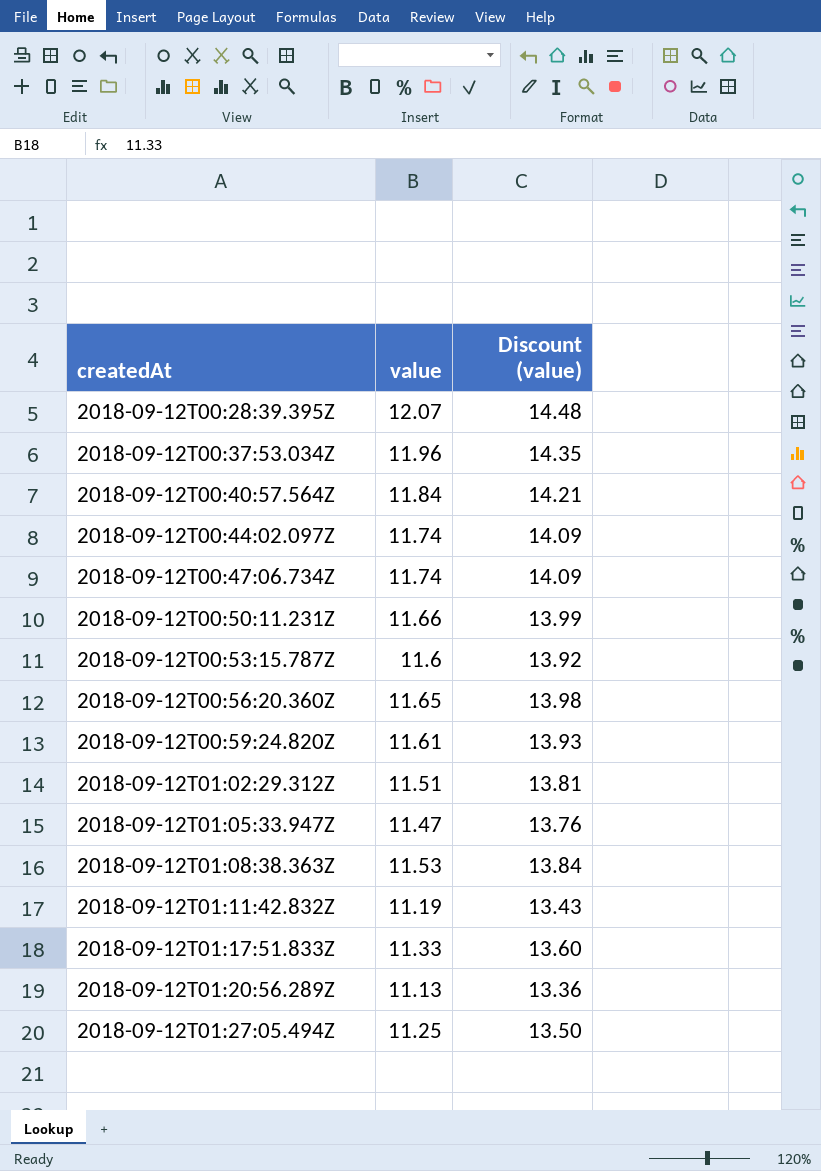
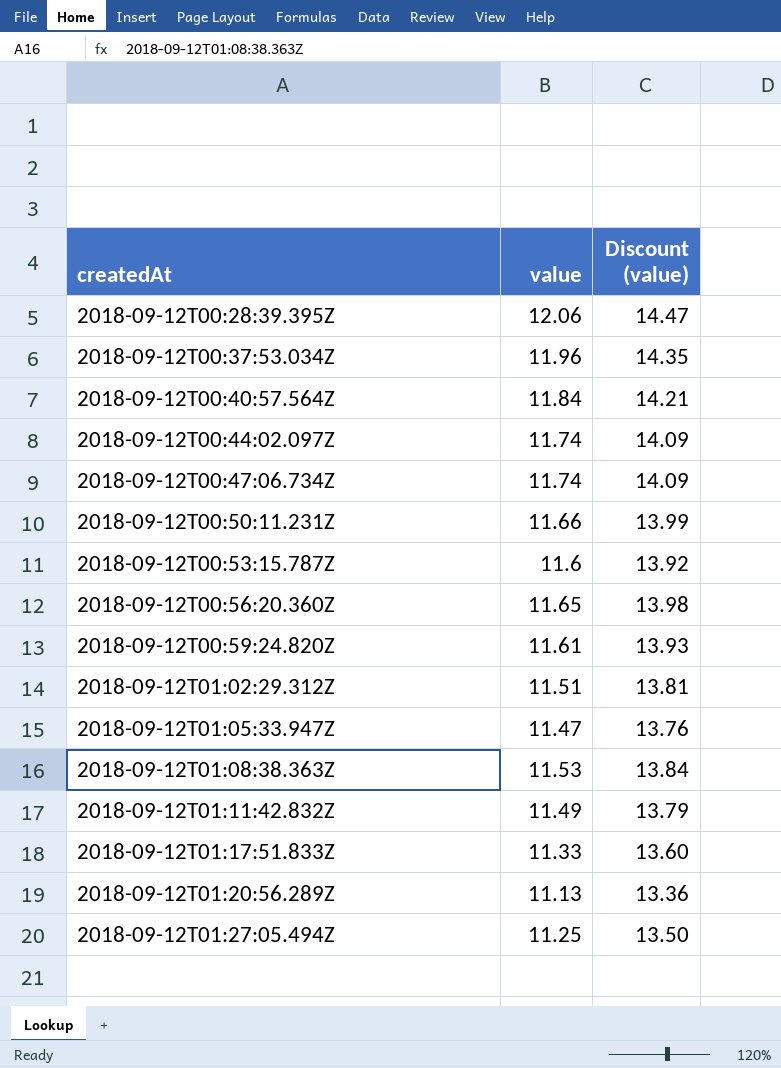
2018-09-12T00:28:39.395Z | value: 12.07 -> 12.06
2018-09-12T00:28:39.395Z | Discount (value): 14.48 -> 14.47
2018-09-12T01:11:42.832Z | value: 11.19 -> 11.49
2018-09-12T01:11:42.832Z | Discount (value): 13.43 -> 13.79

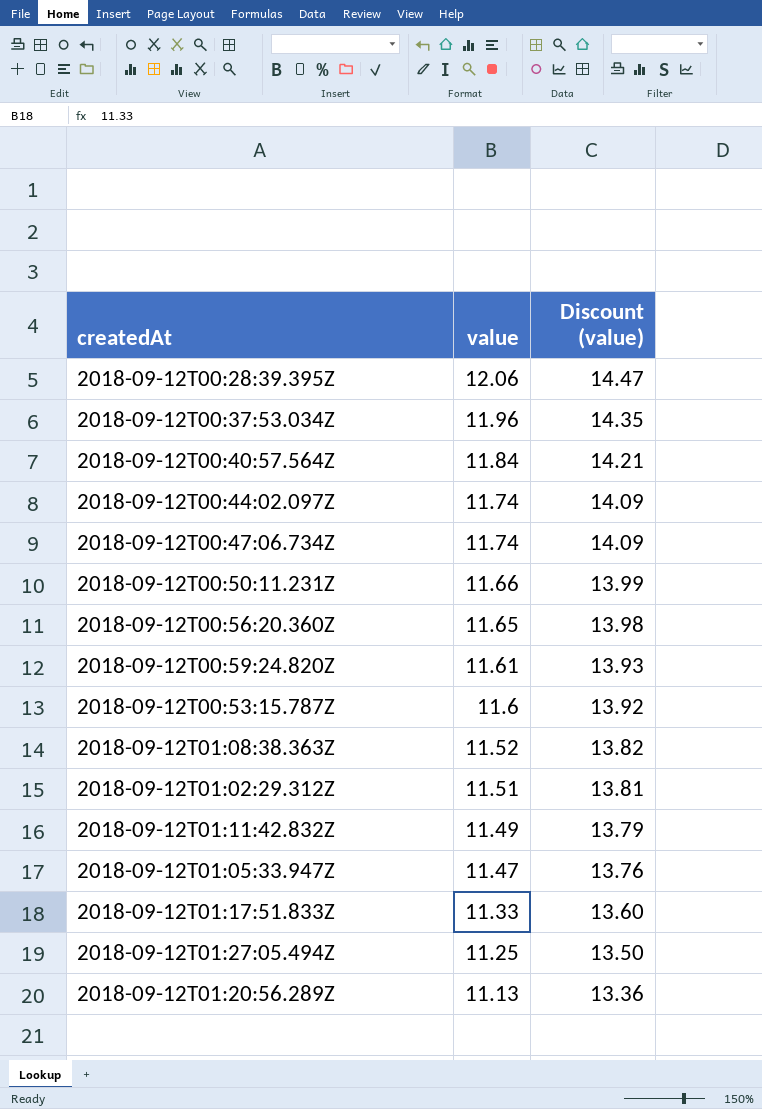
row order: createdAt ascending -> value descending
2018-09-12T01:08:38.363Z | value: 11.53 -> 11.52
2018-09-12T01:08:38.363Z | Discount (value): 13.84 -> 13.82

